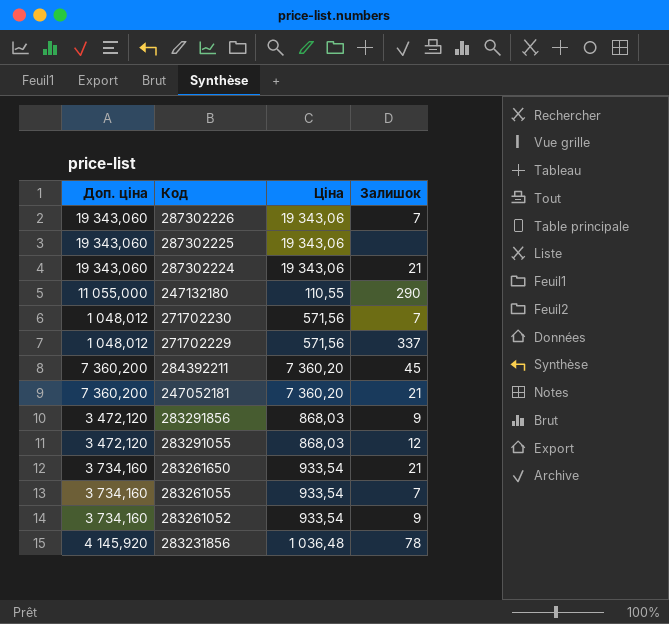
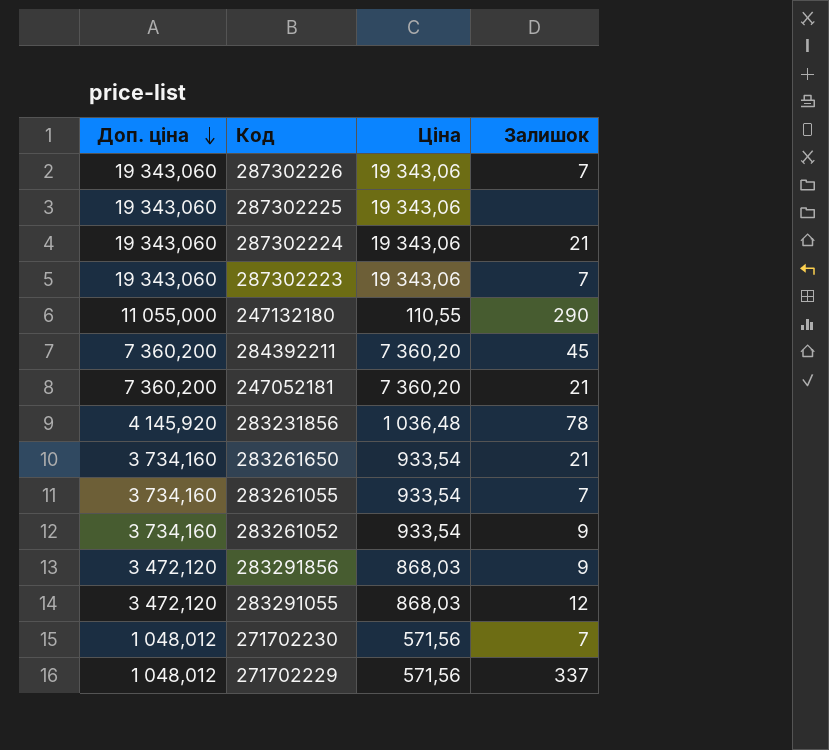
row order: none -> Доп. ціна descending
row 287302223: none -> 19 343,060 | 19 343,06 | 7

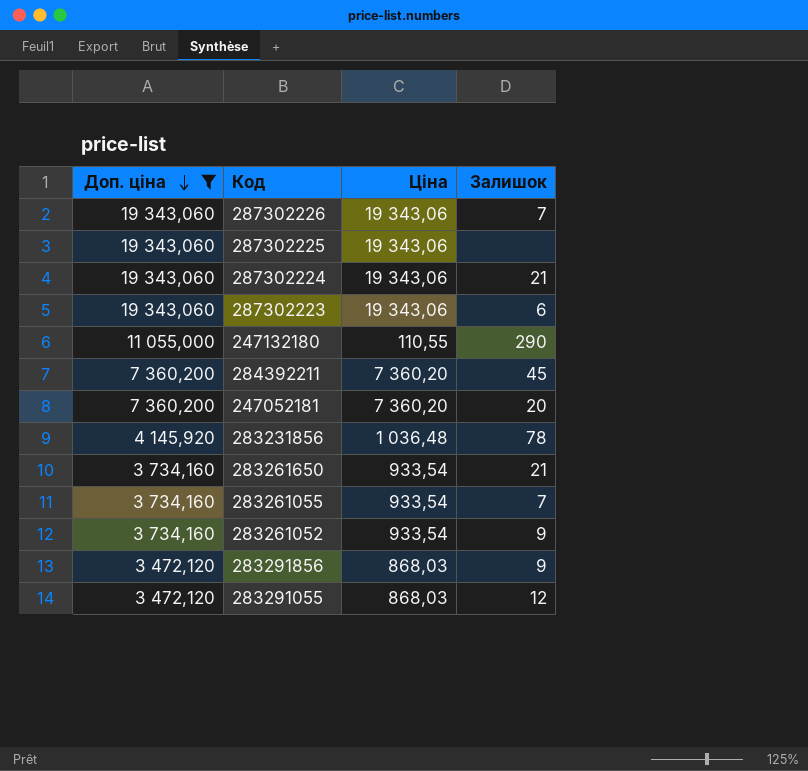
filter: none -> Доп. ціна != 1 048,012
287302223 | Залишок: 7 -> 6
247052181 | Залишок: 21 -> 20

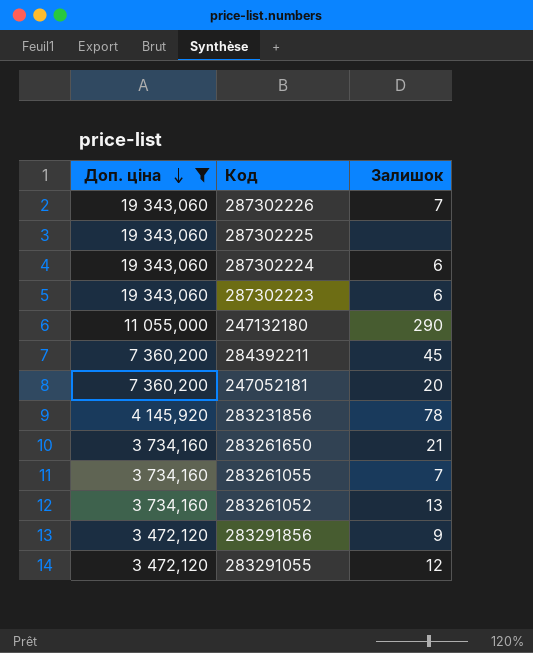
column Ціна | position: 3 -> none
287302224 | Залишок: 21 -> 6
283261052 | Залишок: 9 -> 13

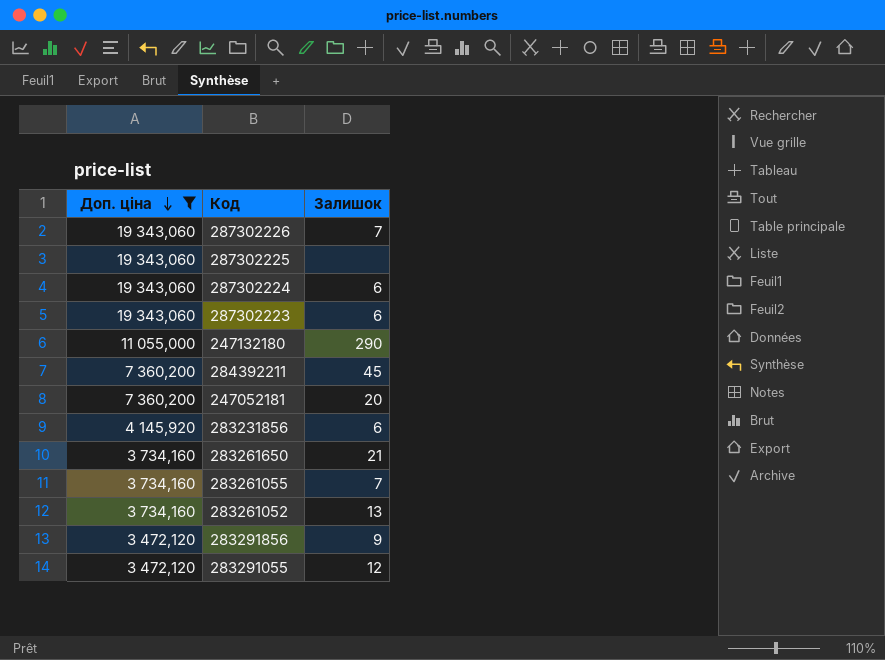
283231856 | Залишок: 78 -> 6

